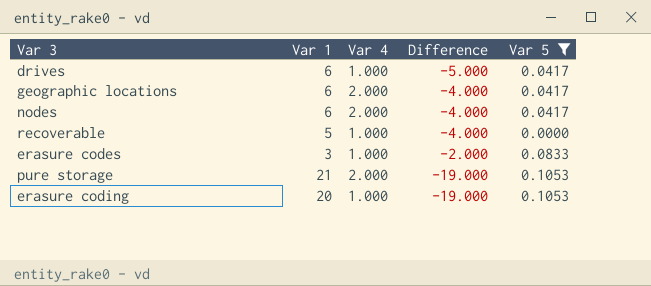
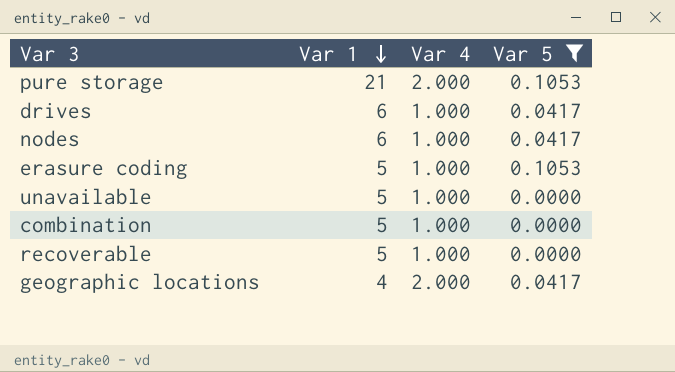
row order: none -> Var 1 descending
column Difference | formula: [Var 4] - [Var 1] -> none
row erasure codes: 3 | 1.000 | -2.000 | 0.0833 -> none
nodes | Var 4: 2.000 -> 1.000
erasure coding | Var 1: 20 -> 5
row unavailable: none -> 5 | 1.000 | 0.0000
row combination: none -> 5 | 1.000 | 0.0000
geographic locations | Var 1: 6 -> 4

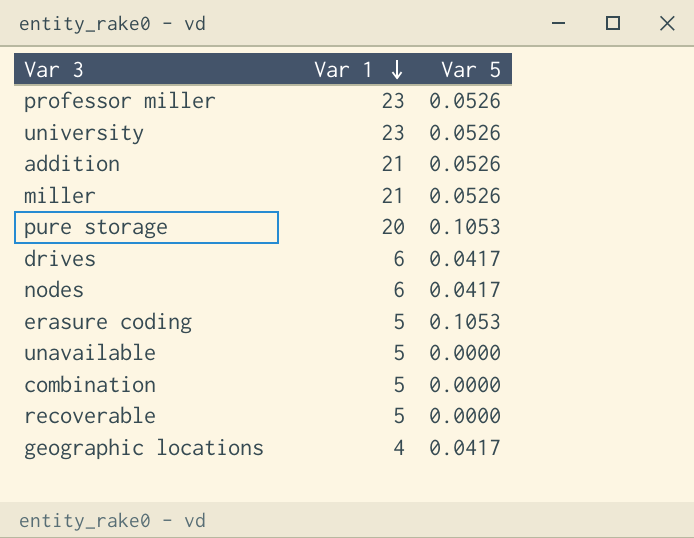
filter: Var 5 != 0.0526 -> none
column Var 4 | position: 3 -> none
pure storage | Var 1: 21 -> 20

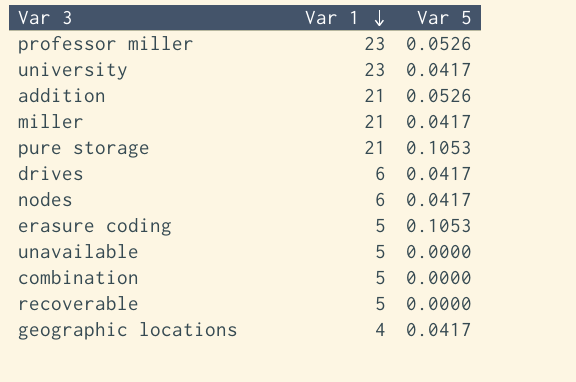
university | Var 5: 0.0526 -> 0.0417
miller | Var 5: 0.0526 -> 0.0417
pure storage | Var 1: 20 -> 21

